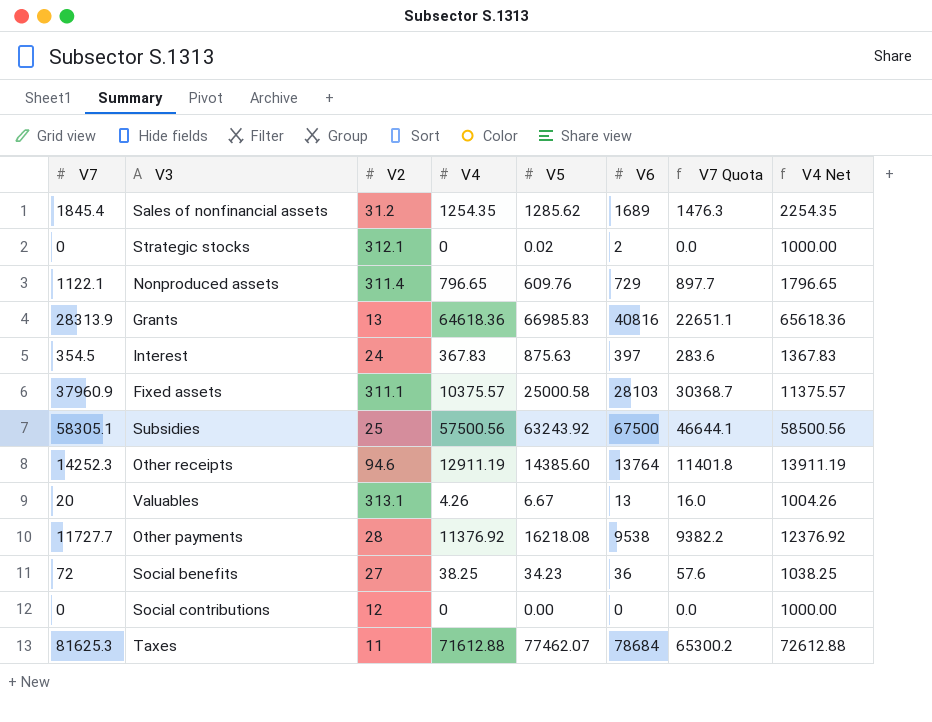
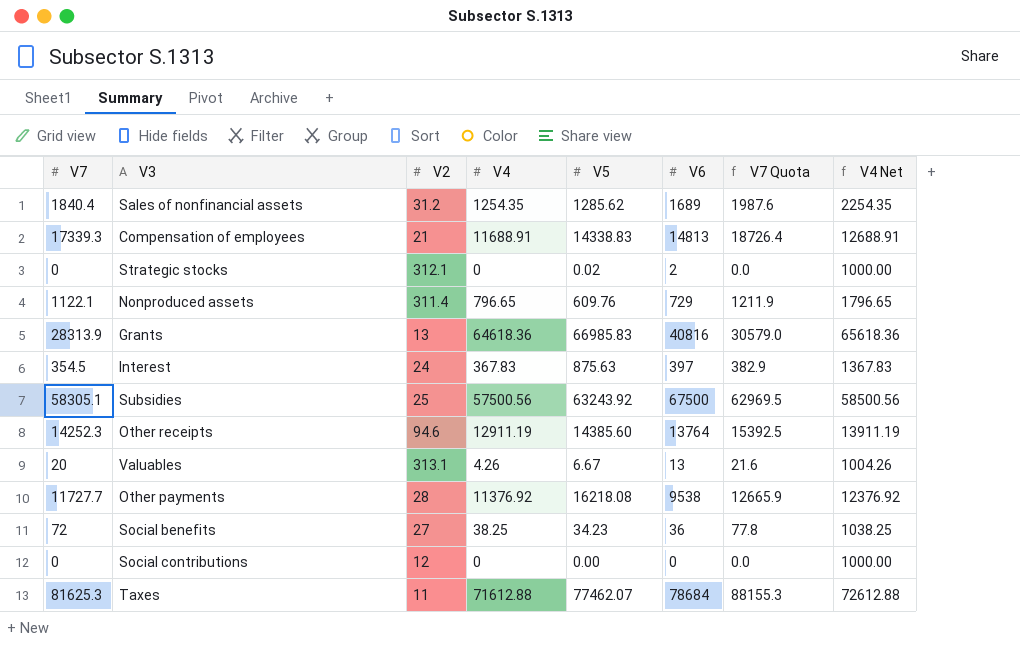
column V7 Quota | formula: [V7] * 0.8 -> [V7] * 1.08
row Fixed assets: 37960.9 | 311.1 | 10375.57 | 25000.58 | 28103 | 30368.7 | 11375.57 -> none
Sales of nonfinancial assets | V7: 1845.4 -> 1840.4
row Compensation of employees: none -> 17339.3 | 21 | 11688.91 | 14338.83 | 14813 | 18726.4 | 12688.91

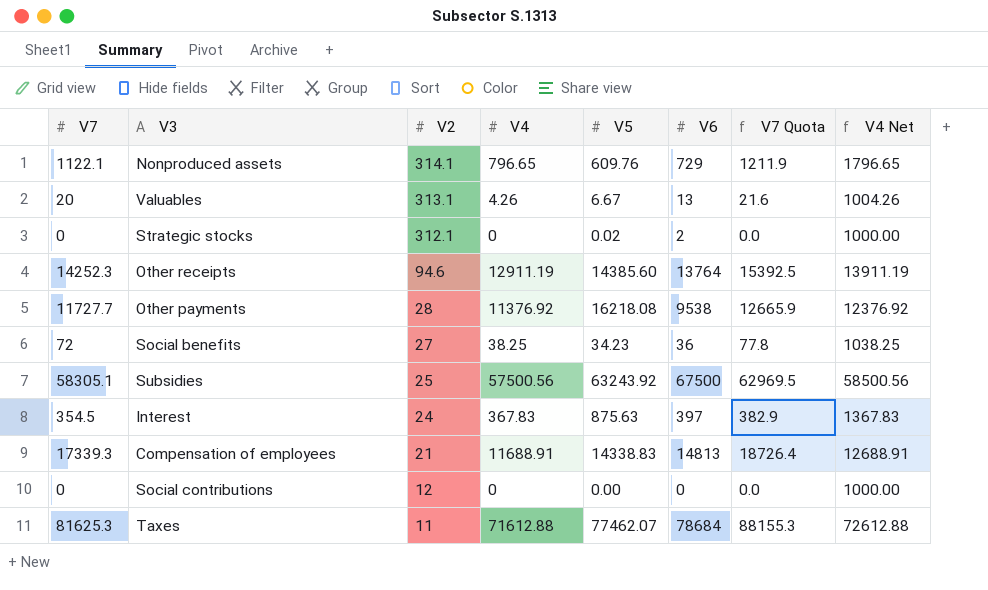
row order: none -> V2 descending
row Sales of nonfinancial assets: 1840.4 | 31.2 | 1254.35 | 1285.62 | 1689 | 1987.6 | 2254.35 -> none
row Grants: 28313.9 | 13 | 64618.36 | 66985.83 | 40816 | 30579.0 | 65618.36 -> none
Nonproduced assets | V2: 311.4 -> 314.1

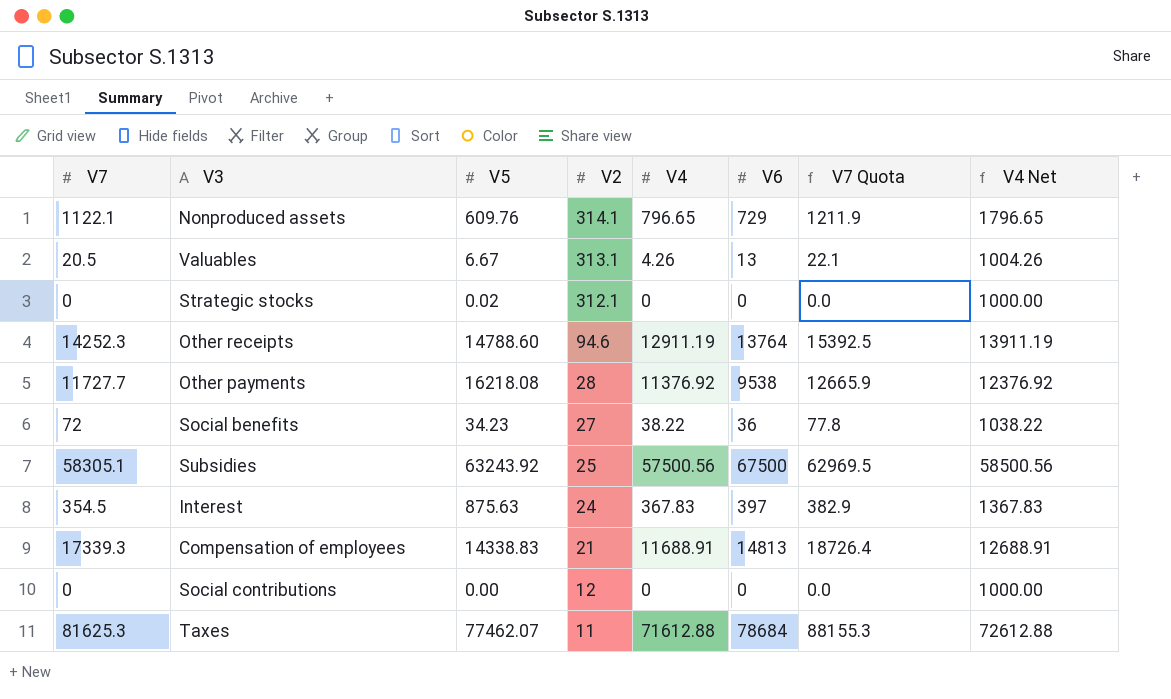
column V5 | position: 5 -> 3
Valuables | V7: 20 -> 20.5
Valuables | V7 Quota: 21.6 -> 22.1
Strategic stocks | V6: 2 -> 0
Other receipts | V5: 14385.60 -> 14788.60
Social benefits | V4: 38.25 -> 38.22
Social benefits | V4 Net: 1038.25 -> 1038.22

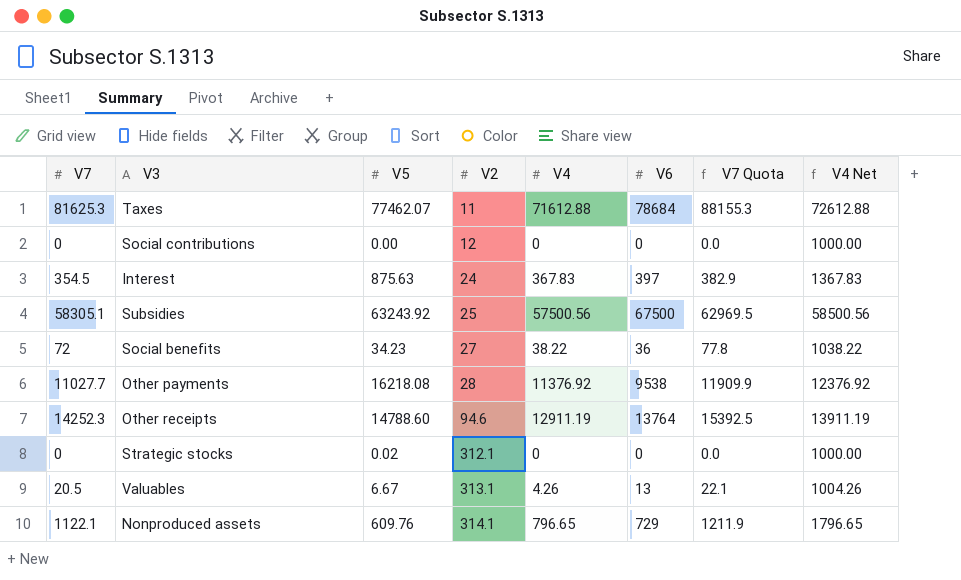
row order: V2 descending -> V2 ascending
row Compensation of employees: 17339.3 | 14338.83 | 21 | 11688.91 | 14813 | 18726.4 | 12688.91 -> none
Other payments | V7: 11727.7 -> 11027.7
Other payments | V7 Quota: 12665.9 -> 11909.9

